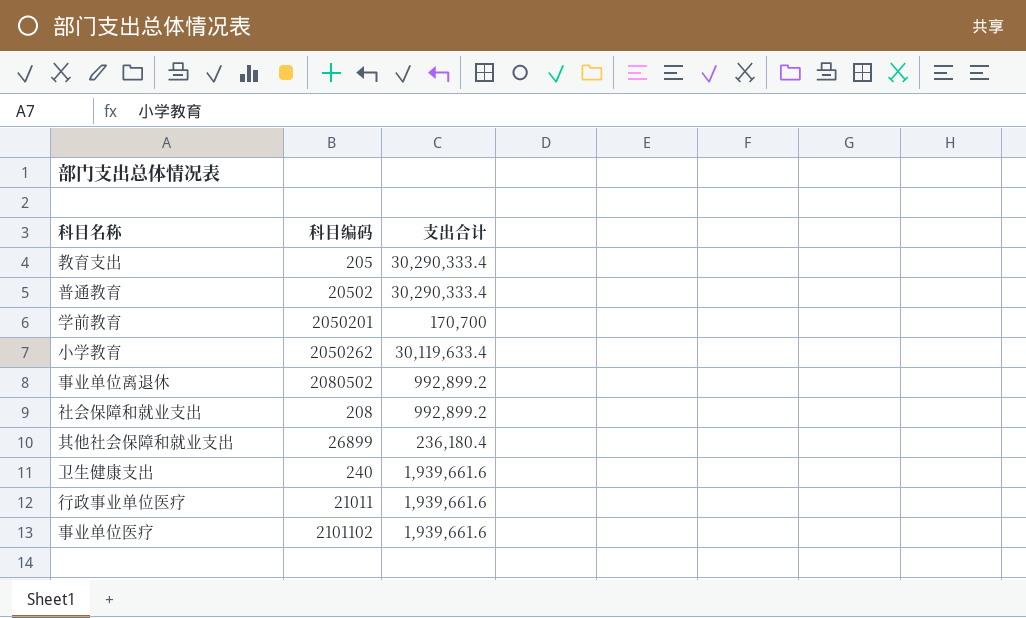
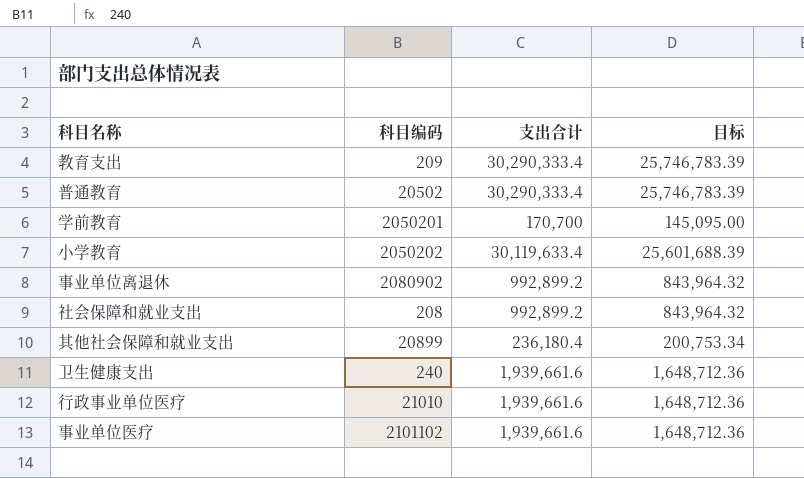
column 目标 | formula: none -> [支出合计] * 0.85
教育支出 | 科目编码: 205 -> 209
小学教育 | 科目编码: 2050262 -> 2050202
事业单位离退休 | 科目编码: 2080502 -> 2080902
其他社会保障和就业支出 | 科目编码: 26899 -> 20899
行政事业单位医疗 | 科目编码: 21011 -> 21010

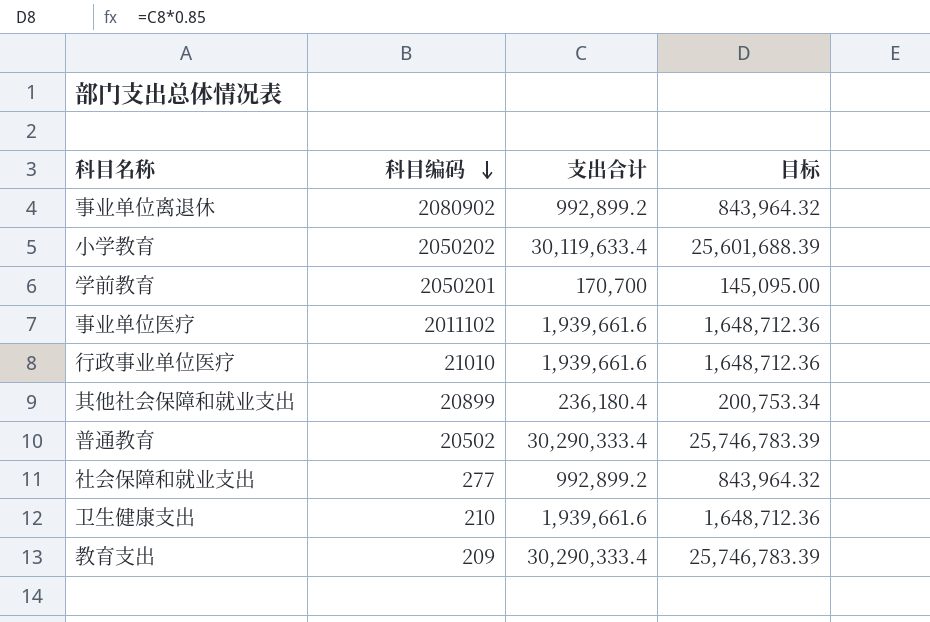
row order: none -> 科目编码 descending
事业单位医疗 | 科目编码: 2101102 -> 2011102
社会保障和就业支出 | 科目编码: 208 -> 277
卫生健康支出 | 科目编码: 240 -> 210

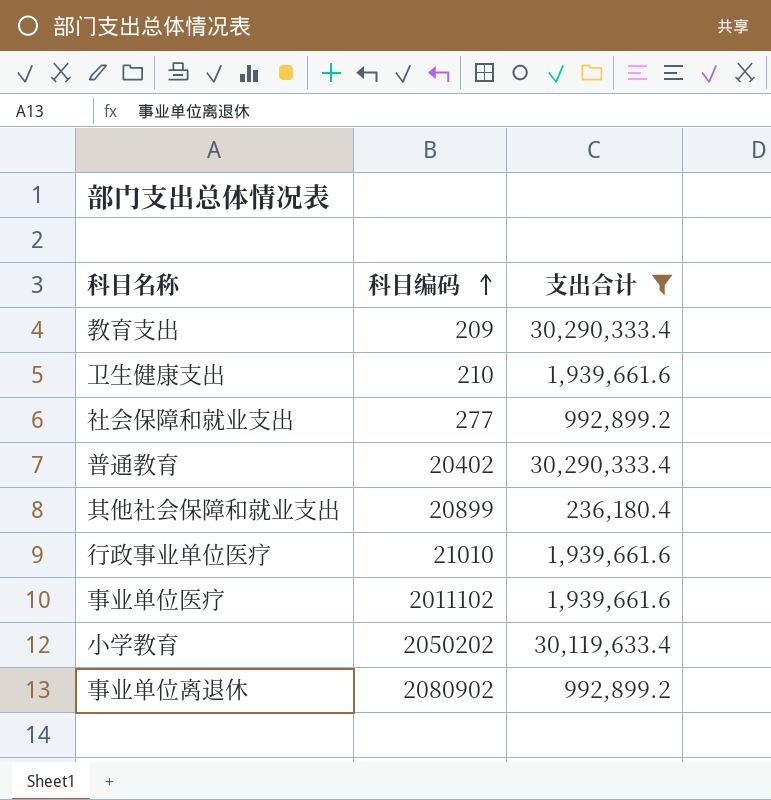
filter: none -> 支出合计 != 170,700
row order: 科目编码 descending -> 科目编码 ascending
column 目标 | formula: [支出合计] * 0.85 -> none
普通教育 | 科目编码: 20502 -> 20402

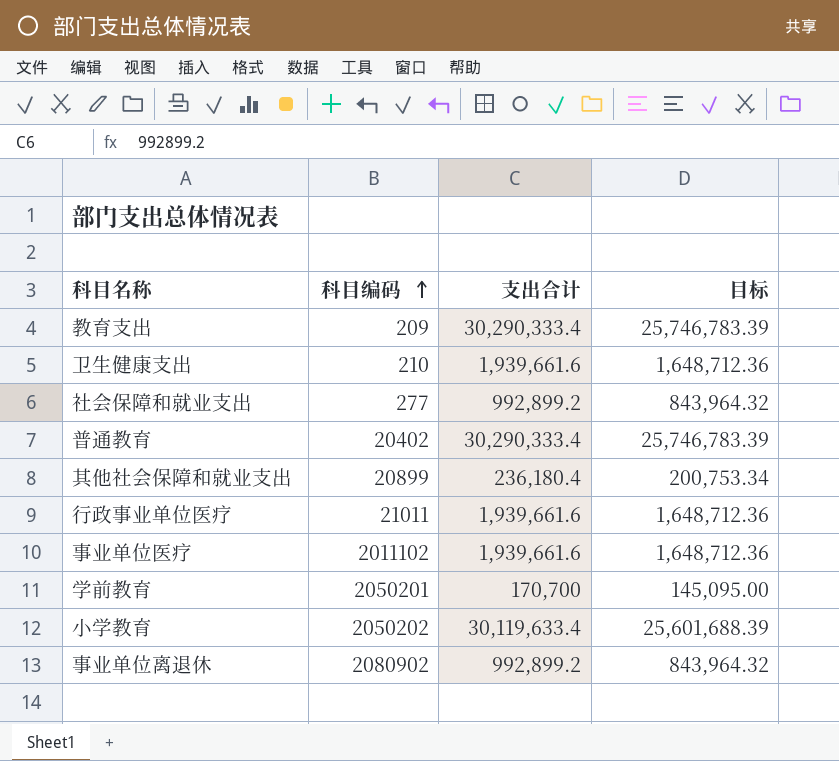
filter: 支出合计 != 170,700 -> none
column 目标 | formula: none -> [支出合计] * 0.85
行政事业单位医疗 | 科目编码: 21010 -> 21011

